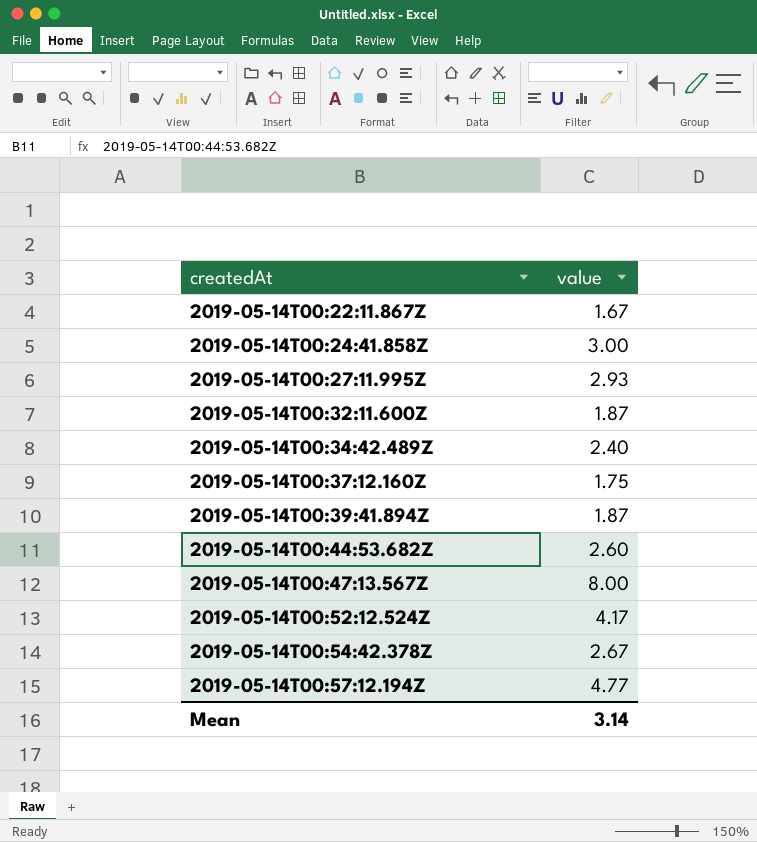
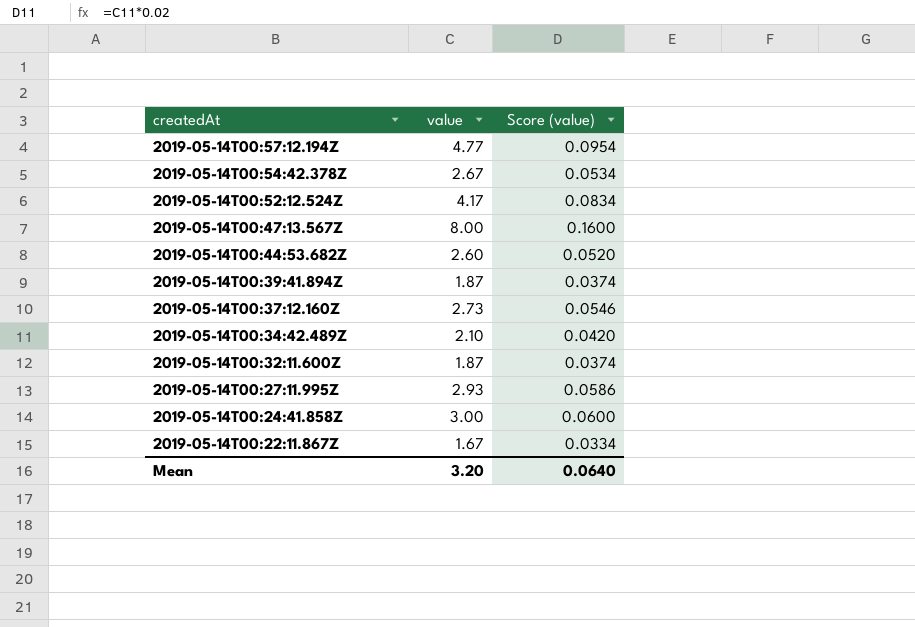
row order: createdAt ascending -> createdAt descending
column Score (value) | formula: none -> [value] * 0.02
2019-05-14T00:37:12.160Z | value: 1.75 -> 2.73
2019-05-14T00:34:42.489Z | value: 2.40 -> 2.10
Mean | value: 3.14 -> 3.20

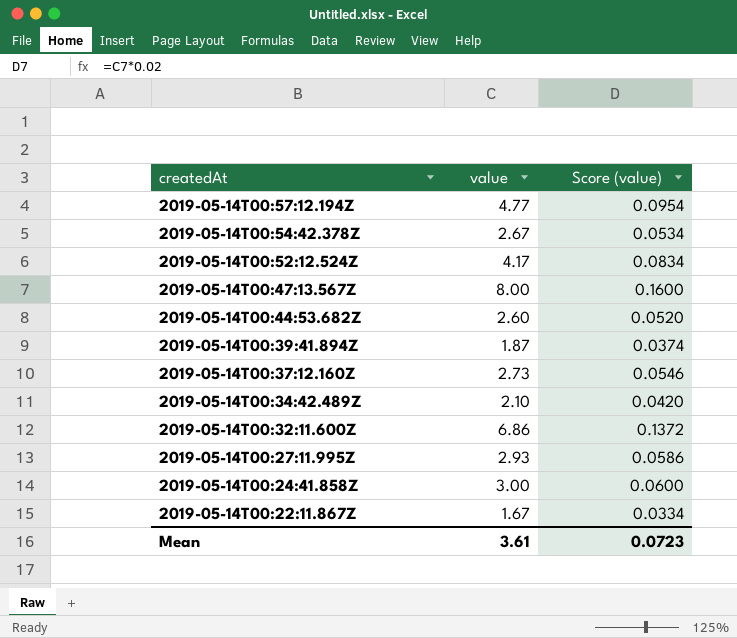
2019-05-14T00:32:11.600Z | value: 1.87 -> 6.86
2019-05-14T00:32:11.600Z | Score (value): 0.0374 -> 0.1372
Mean | value: 3.20 -> 3.61
Mean | Score (value): 0.0640 -> 0.0723

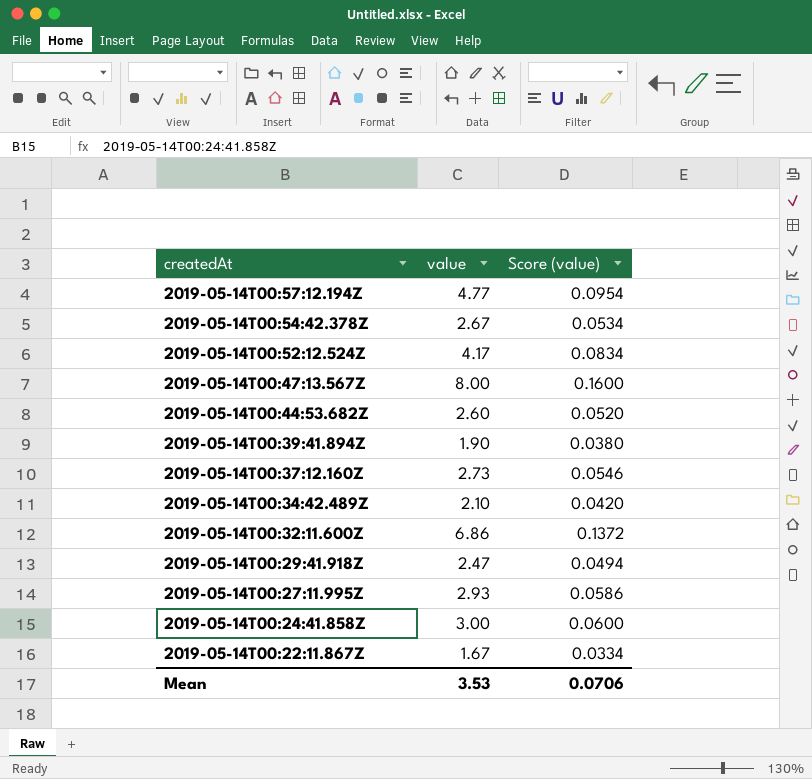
2019-05-14T00:39:41.894Z | value: 1.87 -> 1.90
2019-05-14T00:39:41.894Z | Score (value): 0.0374 -> 0.0380
row 2019-05-14T00:29:41.918Z: none -> 2.47 | 0.0494
Mean | value: 3.61 -> 3.53
Mean | Score (value): 0.0723 -> 0.0706

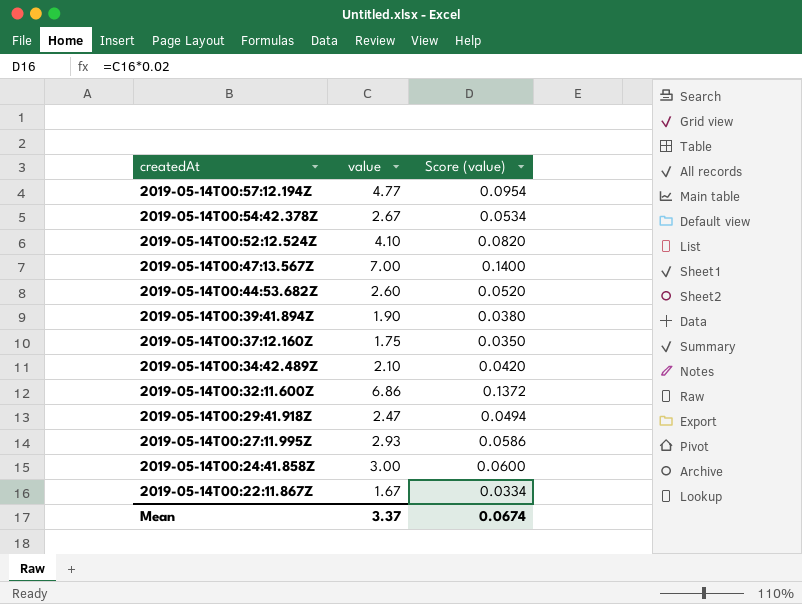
2019-05-14T00:52:12.524Z | value: 4.17 -> 4.10
2019-05-14T00:52:12.524Z | Score (value): 0.0834 -> 0.0820
2019-05-14T00:47:13.567Z | value: 8.00 -> 7.00
2019-05-14T00:47:13.567Z | Score (value): 0.1600 -> 0.1400
2019-05-14T00:37:12.160Z | value: 2.73 -> 1.75
2019-05-14T00:37:12.160Z | Score (value): 0.0546 -> 0.0350
Mean | value: 3.53 -> 3.37
Mean | Score (value): 0.0706 -> 0.0674

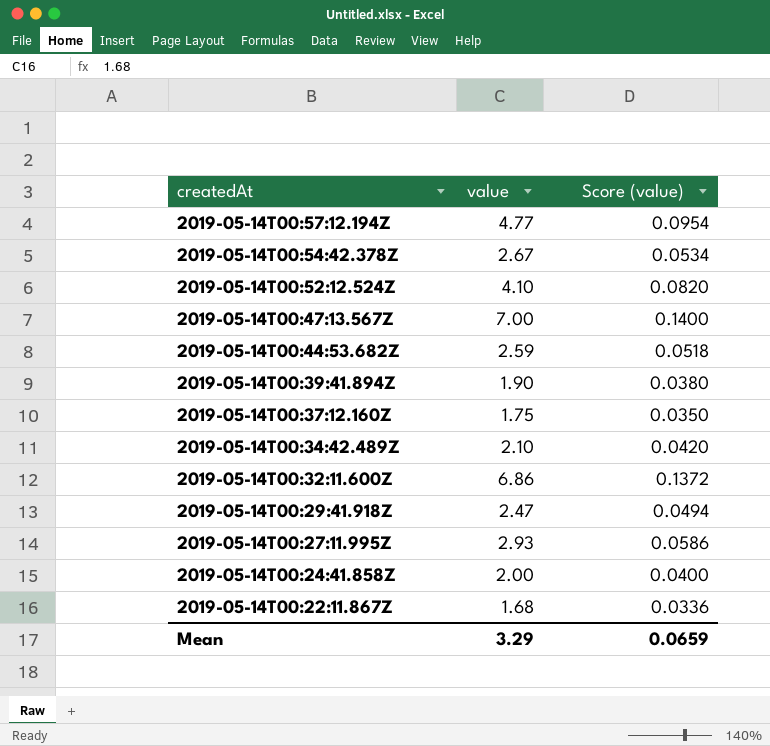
2019-05-14T00:44:53.682Z | value: 2.60 -> 2.59
2019-05-14T00:44:53.682Z | Score (value): 0.0520 -> 0.0518
2019-05-14T00:24:41.858Z | value: 3.00 -> 2.00
2019-05-14T00:24:41.858Z | Score (value): 0.0600 -> 0.0400
2019-05-14T00:22:11.867Z | value: 1.67 -> 1.68
2019-05-14T00:22:11.867Z | Score (value): 0.0334 -> 0.0336
Mean | value: 3.37 -> 3.29
Mean | Score (value): 0.0674 -> 0.0659

